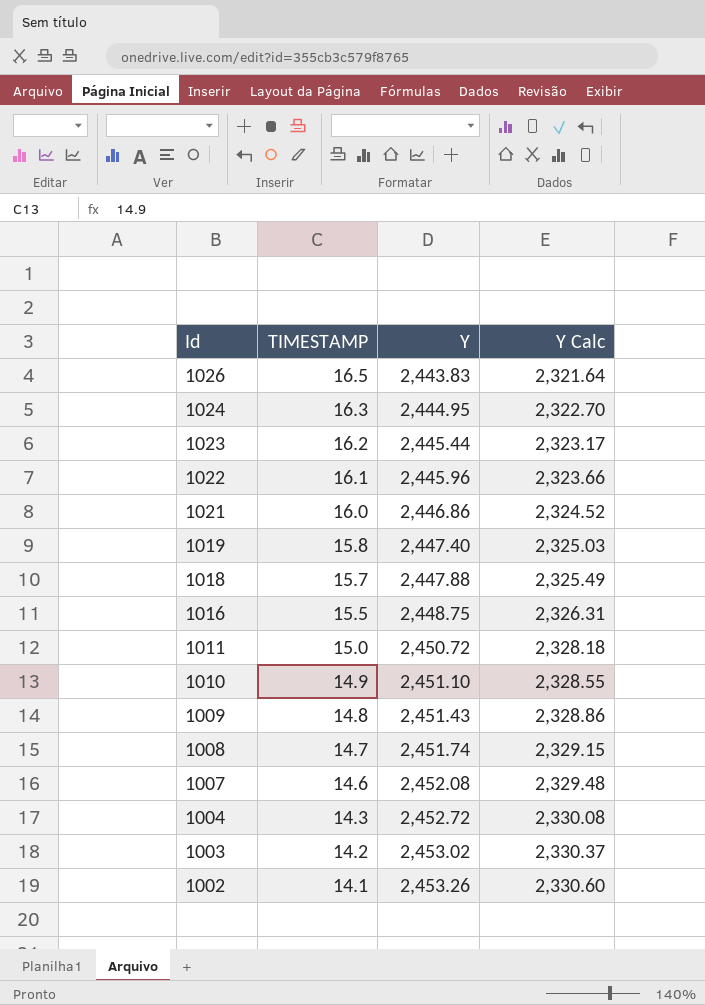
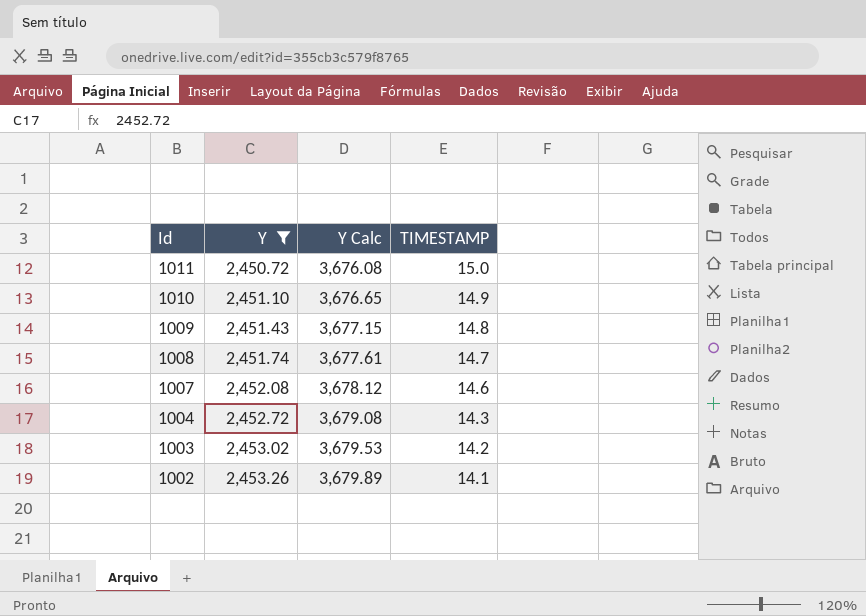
filter: none -> Y >= 2,450.72
column Y Calc | formula: [Y] * 0.95 -> [Y] * 1.5
column TIMESTAMP | position: 2 -> 4

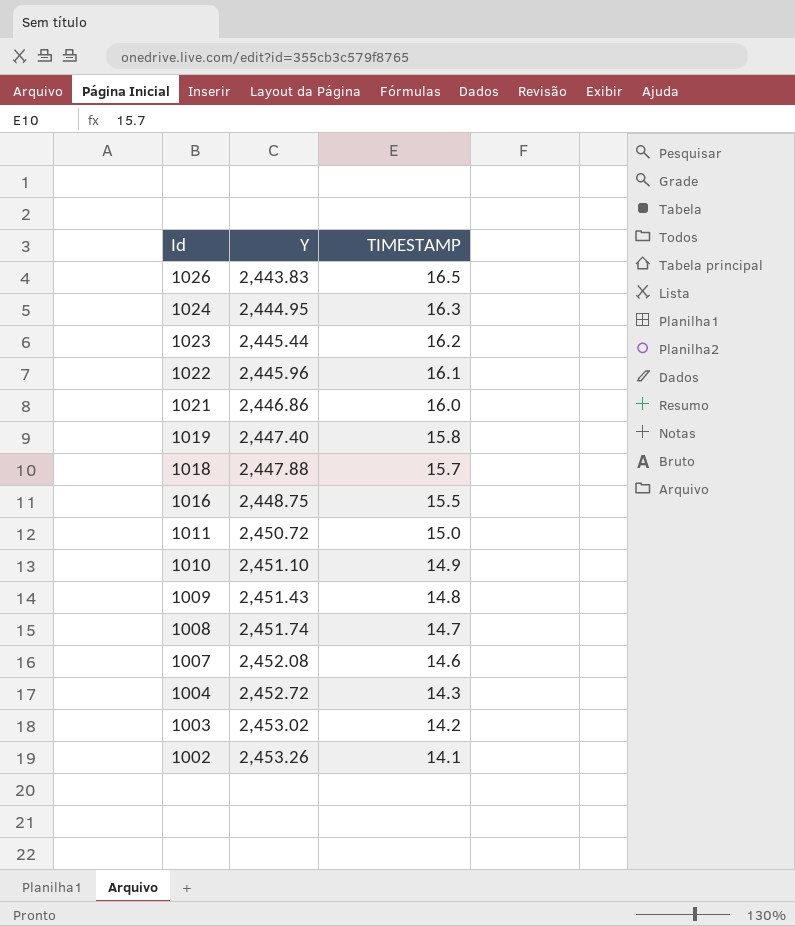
filter: Y >= 2,450.72 -> none
column Y Calc | formula: [Y] * 1.5 -> none

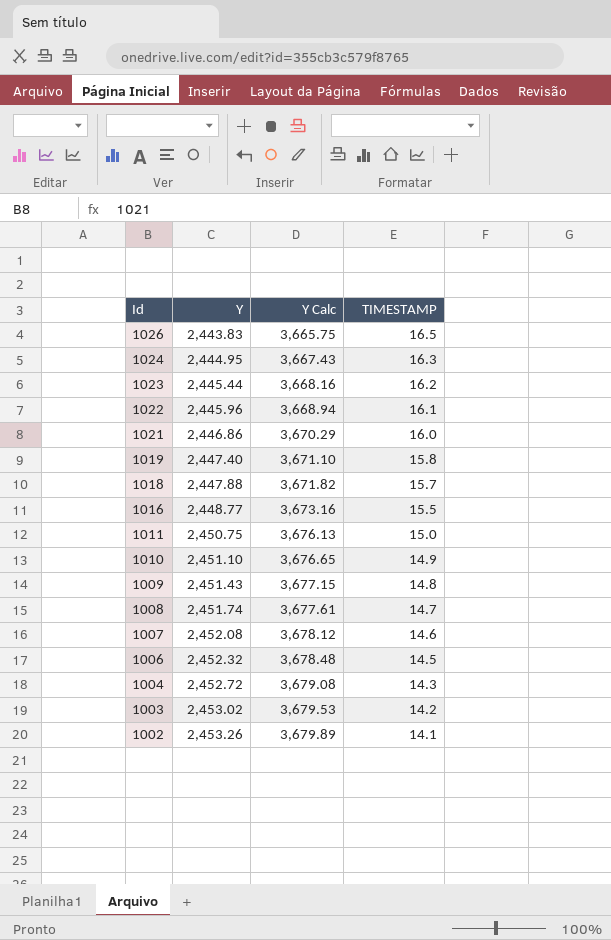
column Y Calc | formula: none -> [Y] * 1.5
1016 | Y: 2,448.75 -> 2,448.77
1011 | Y: 2,450.72 -> 2,450.75
row 1006: none -> 2,452.32 | 3,678.48 | 14.5

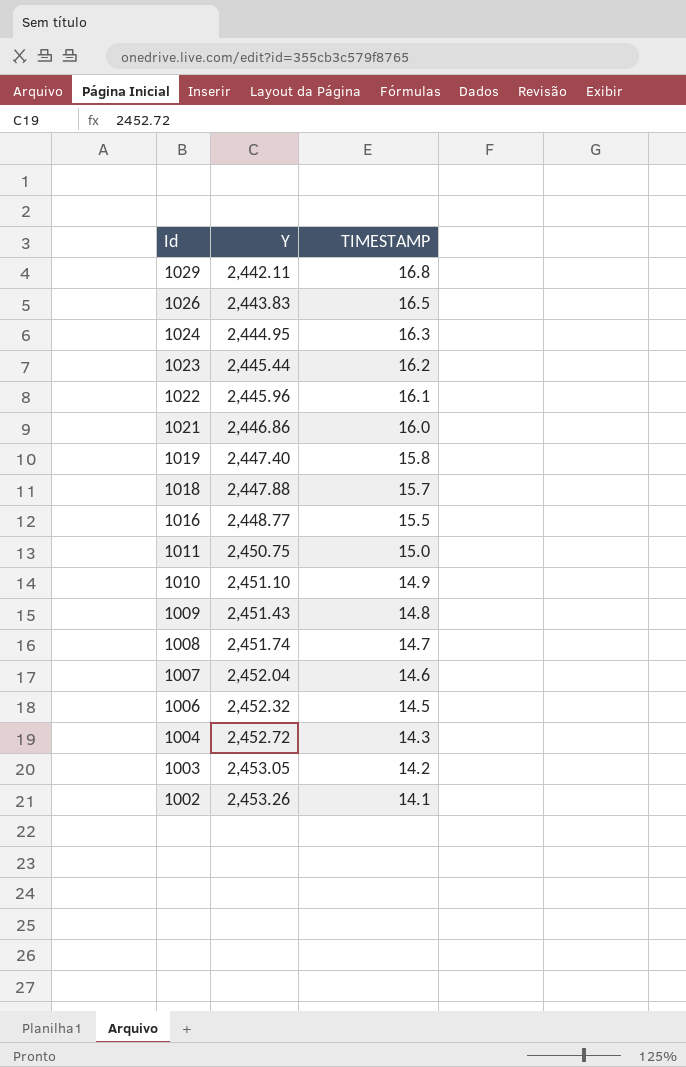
column Y Calc | formula: [Y] * 1.5 -> none
row 1029: none -> 2,442.11 | 16.8
1007 | Y: 2,452.08 -> 2,452.04
1003 | Y: 2,453.02 -> 2,453.05

